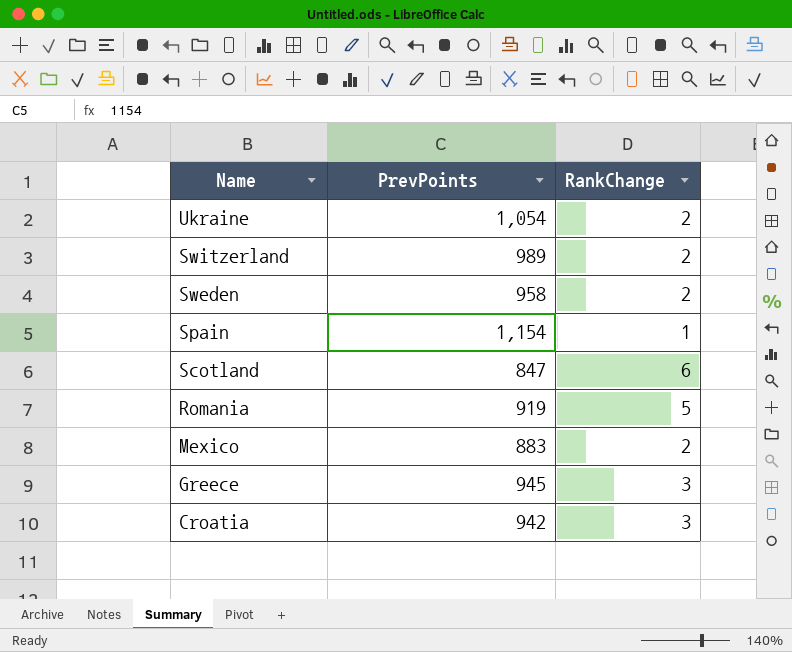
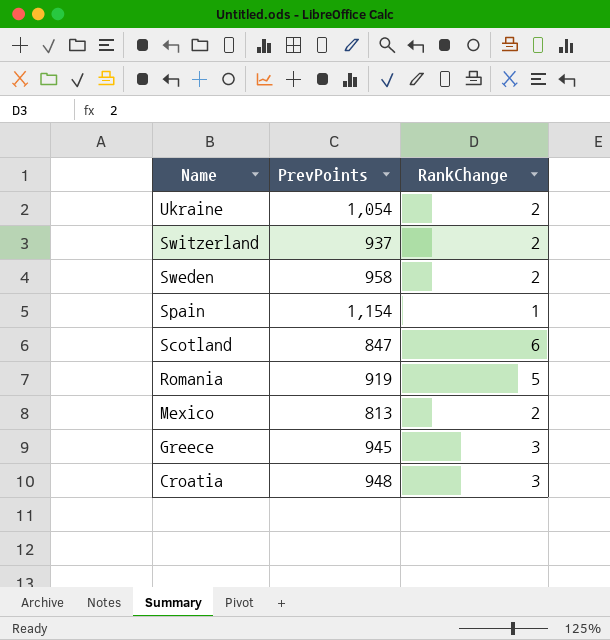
Switzerland | PrevPoints: 989 -> 937
Mexico | PrevPoints: 883 -> 813
Croatia | PrevPoints: 942 -> 948

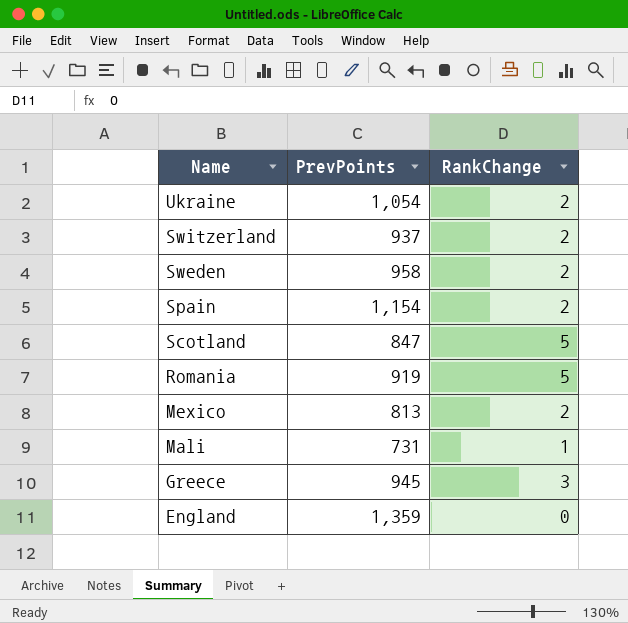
row Croatia: 948 | 3 -> none
Spain | RankChange: 1 -> 2
Scotland | RankChange: 6 -> 5
row Mali: none -> 731 | 1
row England: none -> 1,359 | 0

